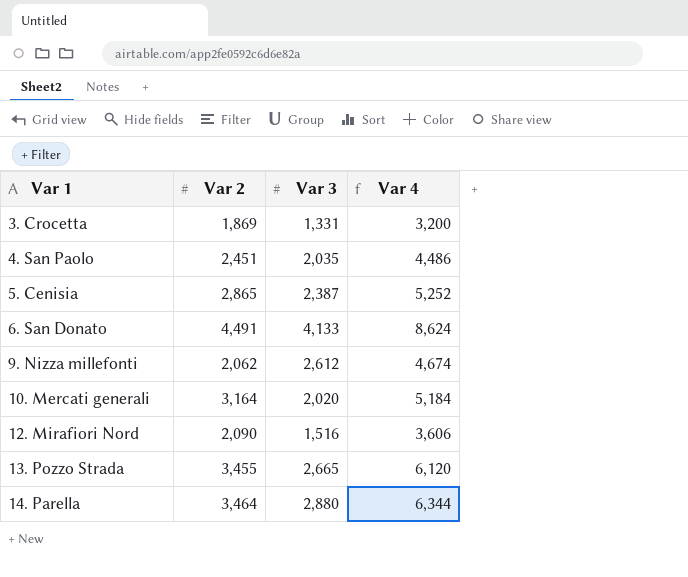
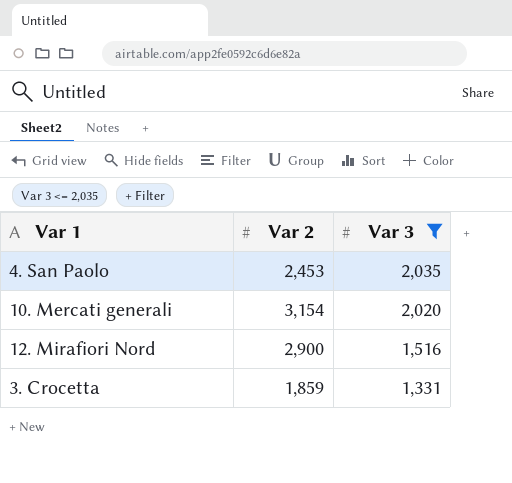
filter: none -> Var 3 <= 2,035
row order: Var 1 ascending -> Var 3 descending
column Var 4 | formula: [Var 2] + [Var 3] -> none
4. San Paolo | Var 2: 2,451 -> 2,453
10. Mercati generali | Var 2: 3,164 -> 3,154
12. Mirafiori Nord | Var 2: 2,090 -> 2,900
3. Crocetta | Var 2: 1,869 -> 1,859

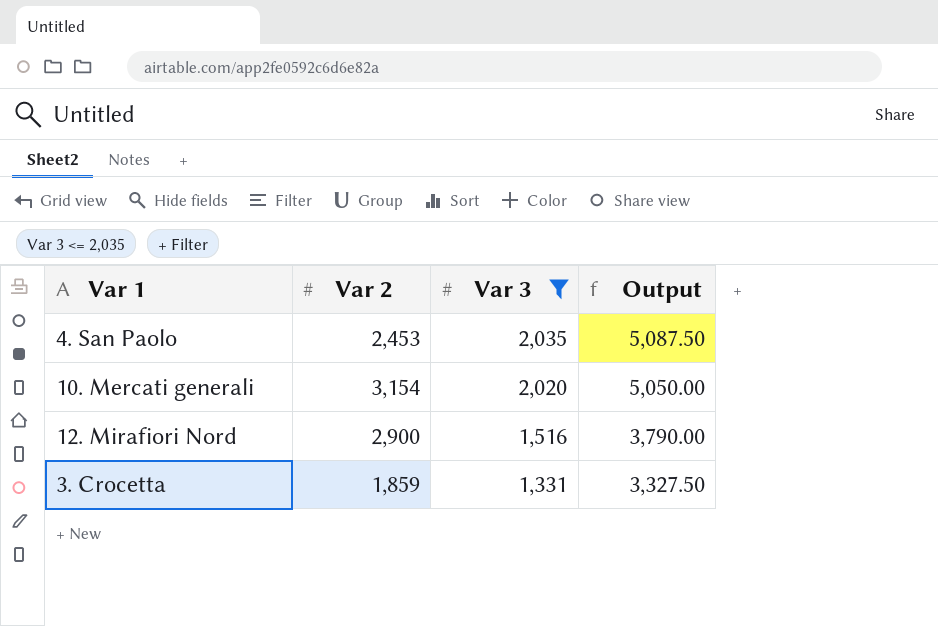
column Output | formula: none -> [Var 3] * 2.5

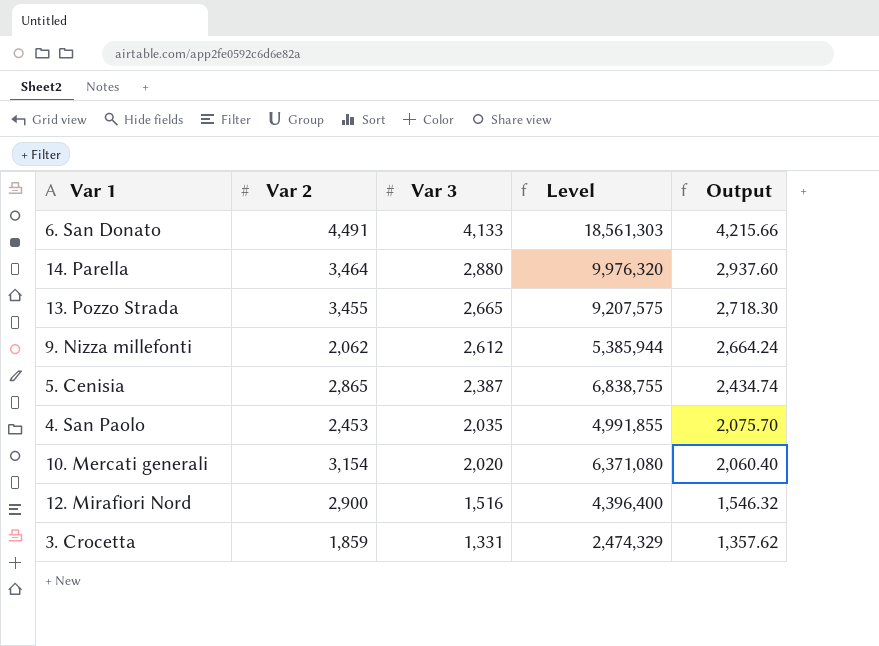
filter: Var 3 <= 2,035 -> none
column Level | formula: none -> [Var 2] * [Var 3]
column Output | formula: [Var 3] * 2.5 -> [Var 3] * 1.02

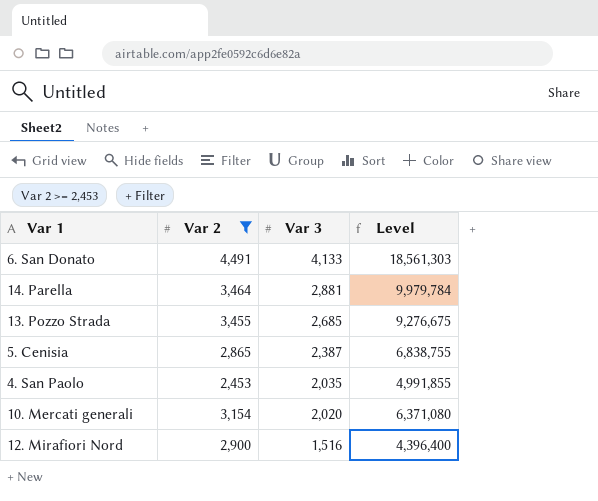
filter: none -> Var 2 >= 2,453
column Output | formula: [Var 3] * 1.02 -> none
14. Parella | Var 3: 2,880 -> 2,881
14. Parella | Level: 9,976,320 -> 9,979,784
13. Pozzo Strada | Var 3: 2,665 -> 2,685
13. Pozzo Strada | Level: 9,207,575 -> 9,276,675

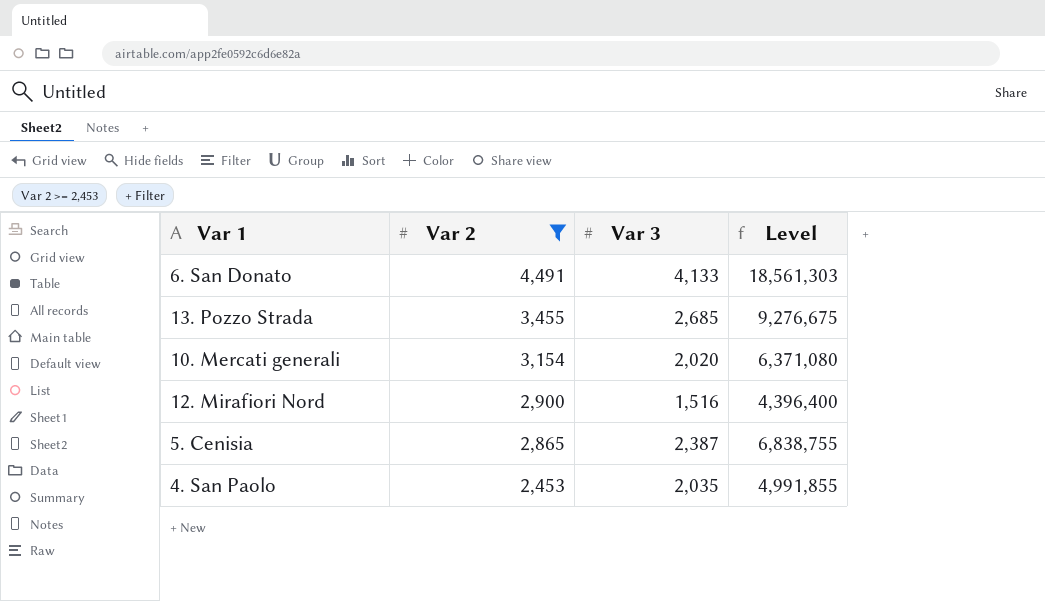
row order: Var 3 descending -> Var 2 descending
row 14. Parella: 3,464 | 2,881 | 9,979,784 -> none

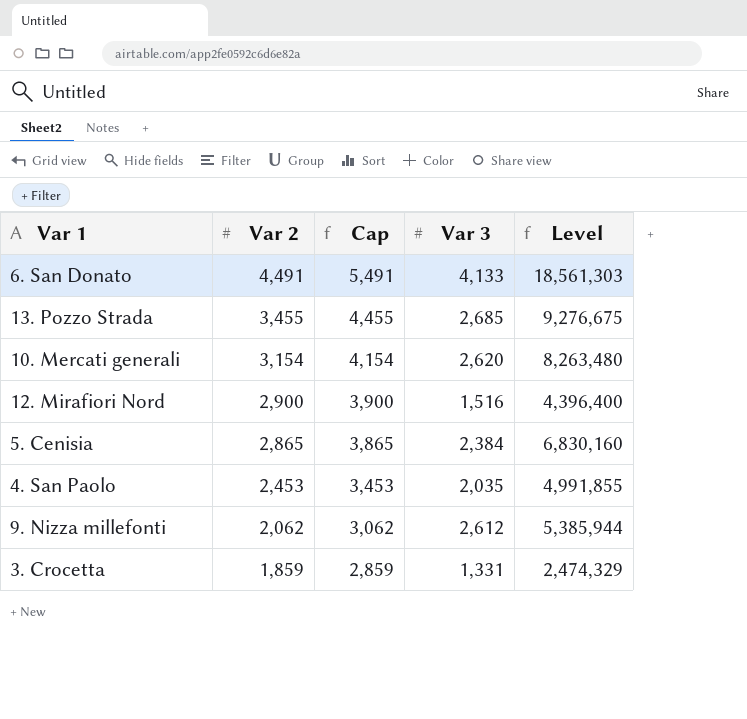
filter: Var 2 >= 2,453 -> none
column Cap | formula: none -> [Var 2] + 1000
10. Mercati generali | Var 3: 2,020 -> 2,620
10. Mercati generali | Level: 6,371,080 -> 8,263,480
5. Cenisia | Var 3: 2,387 -> 2,384
5. Cenisia | Level: 6,838,755 -> 6,830,160

